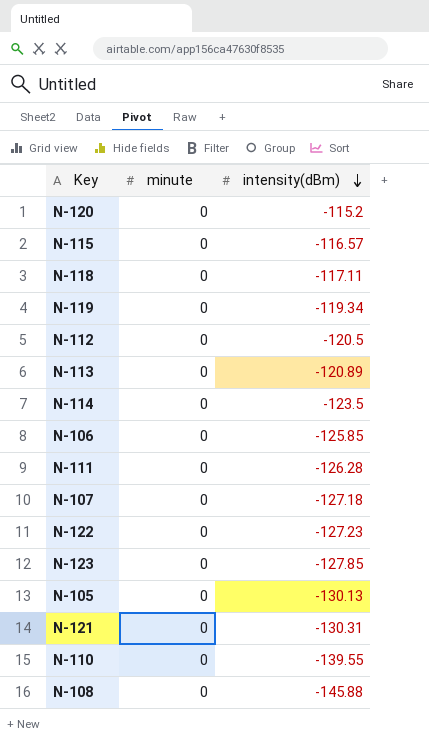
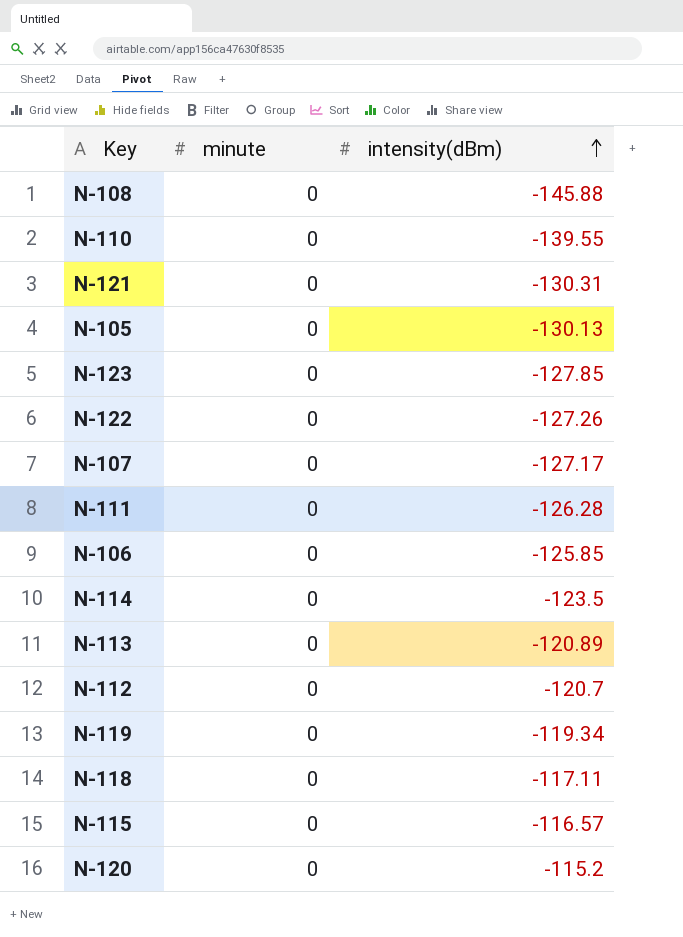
row order: intensity(dBm) descending -> intensity(dBm) ascending
N-122 | intensity(dBm): -127.23 -> -127.26
N-107 | intensity(dBm): -127.18 -> -127.17
N-112 | intensity(dBm): -120.5 -> -120.7

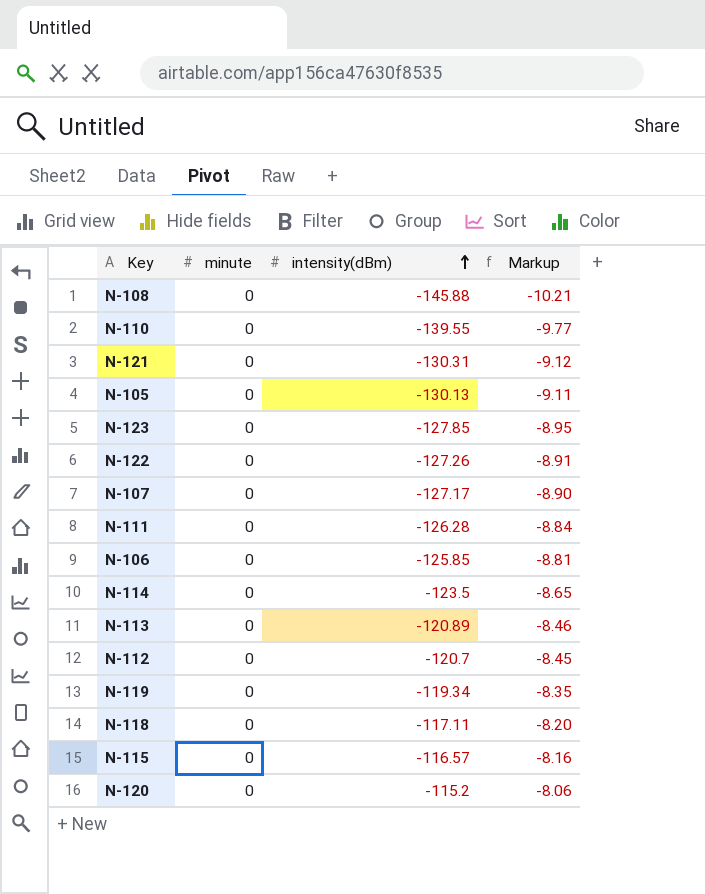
column Markup | formula: none -> [intensity(dBm)] * 0.07

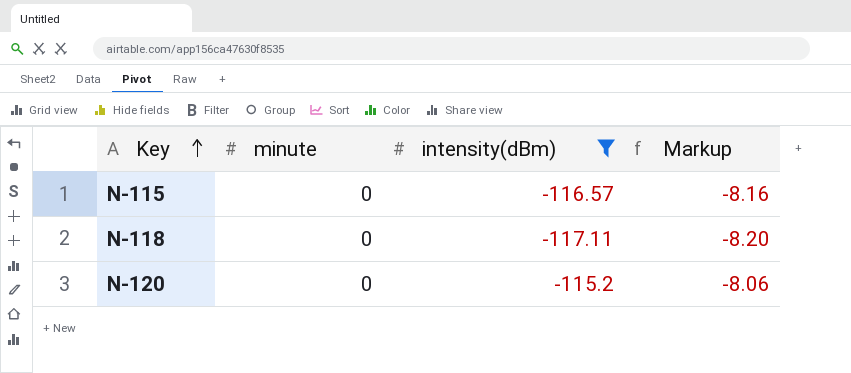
filter: none -> intensity(dBm) >= -117.11
row order: intensity(dBm) ascending -> Key ascending

